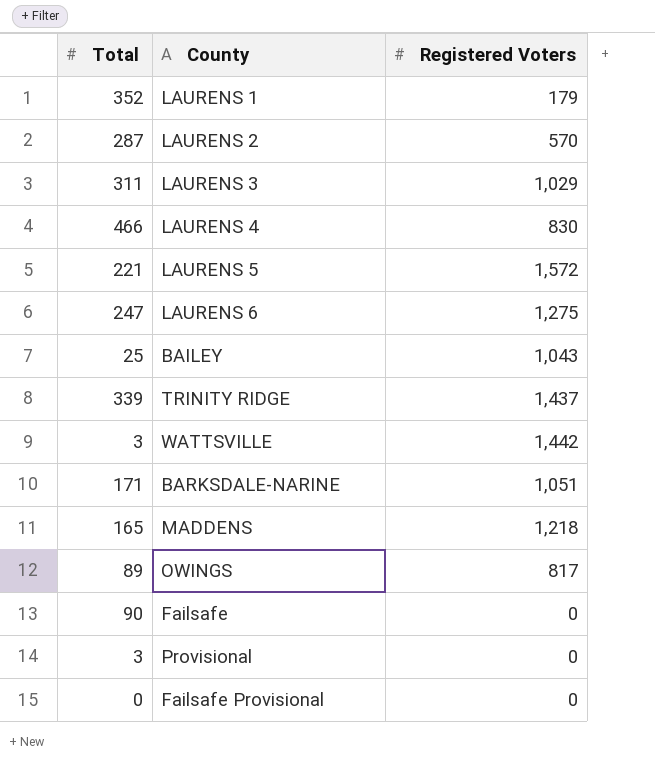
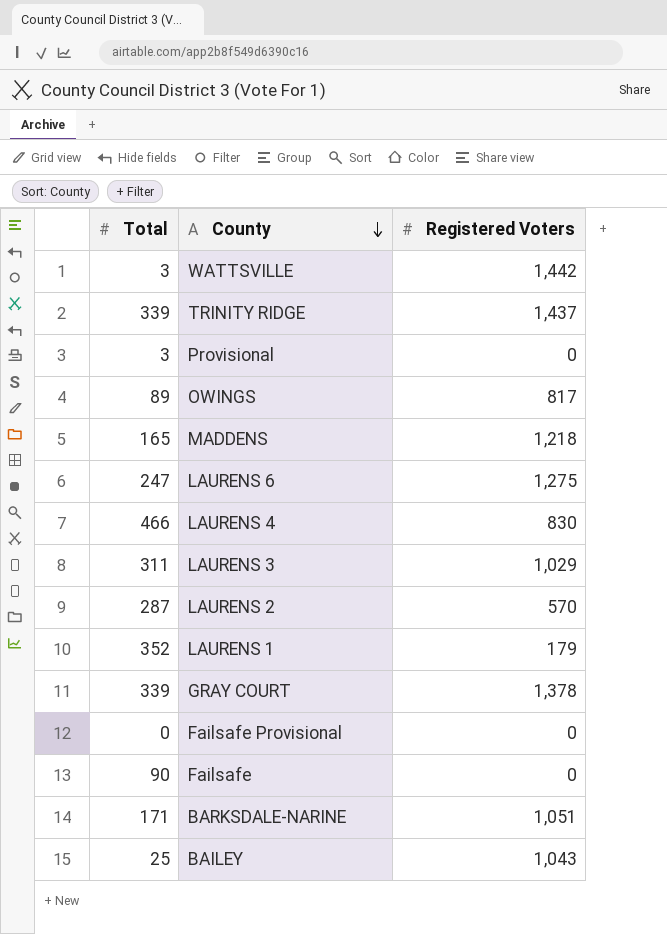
row order: none -> County descending
row LAURENS 5: 221 | 1,572 -> none
row GRAY COURT: none -> 339 | 1,378

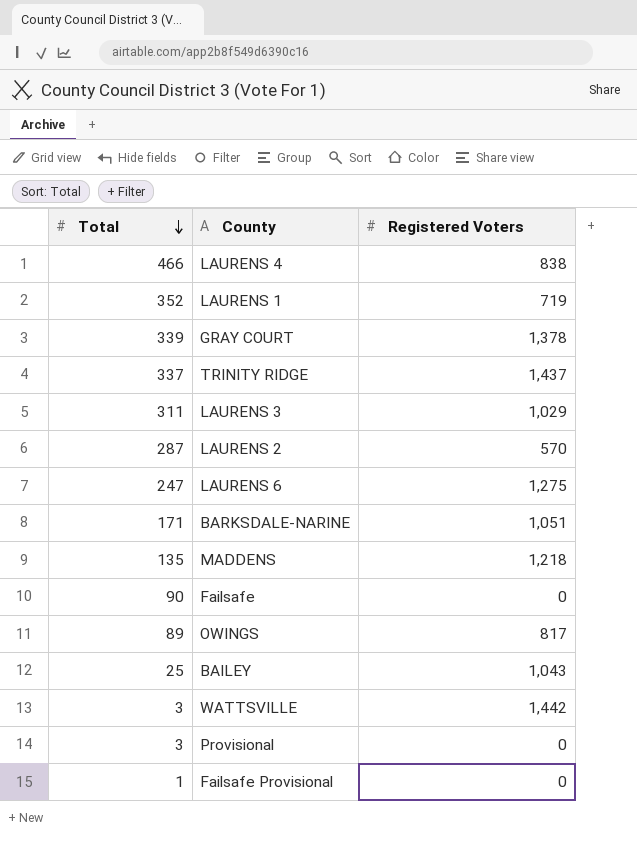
row order: County descending -> Total descending
LAURENS 4 | Registered Voters: 830 -> 838
LAURENS 1 | Registered Voters: 179 -> 719
TRINITY RIDGE | Total: 339 -> 337
MADDENS | Total: 165 -> 135
Failsafe Provisional | Total: 0 -> 1

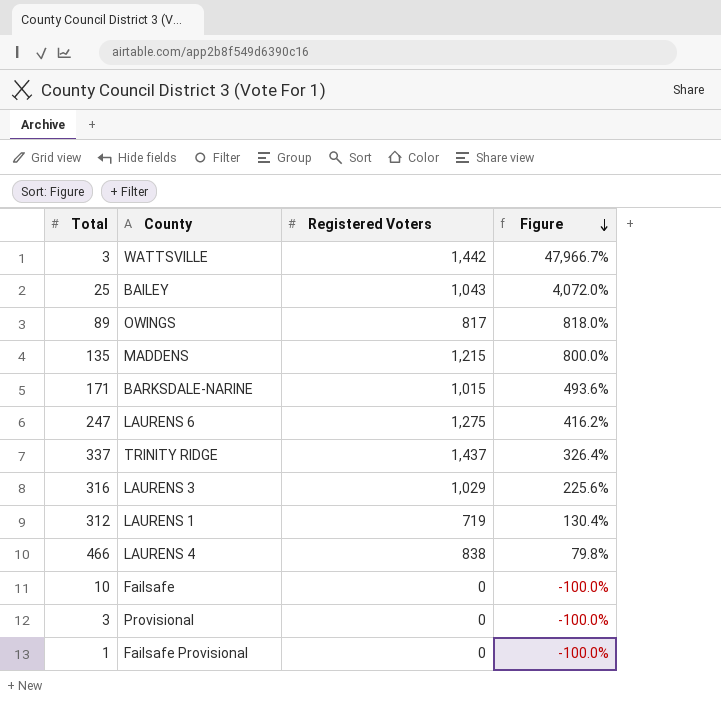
row order: Total descending -> Figure descending
column Figure | formula: none -> ([Registered Voters] - [Total]) / [Total]
row GRAY COURT: 339 | 1,378 -> none
row LAURENS 2: 287 | 570 -> none
MADDENS | Registered Voters: 1,218 -> 1,215
BARKSDALE-NARINE | Registered Voters: 1,051 -> 1,015
LAURENS 3 | Total: 311 -> 316
LAURENS 1 | Total: 352 -> 312
Failsafe | Total: 90 -> 10

